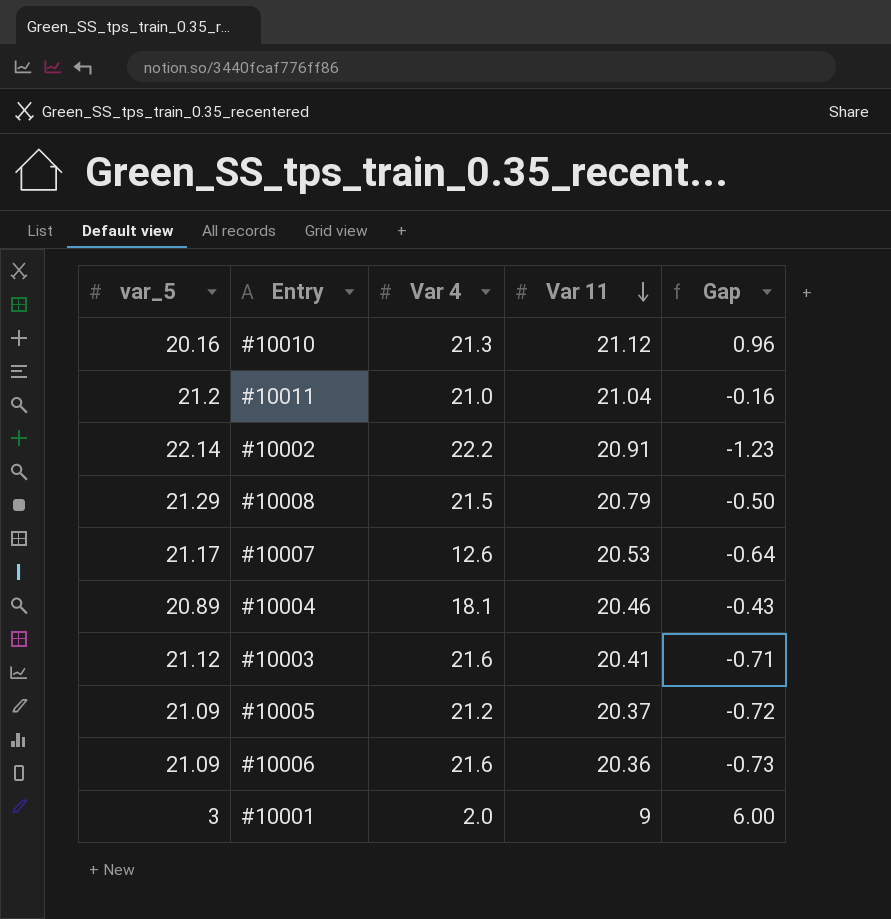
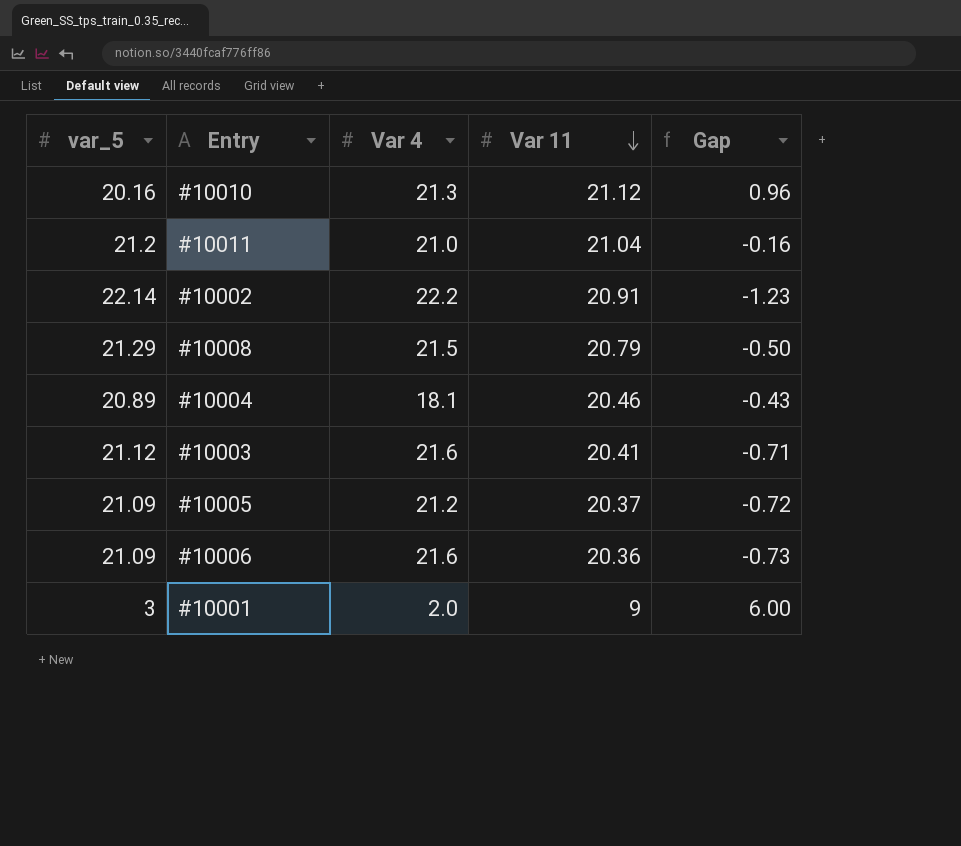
row #10007: 21.17 | 12.6 | 20.53 | -0.64 -> none

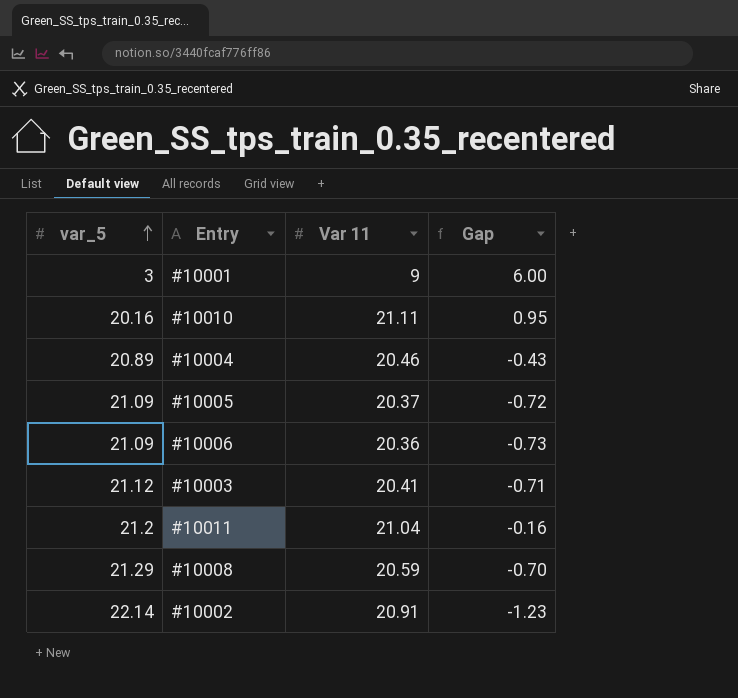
row order: Var 11 descending -> var_5 ascending
column Var 4 | position: 3 -> none
#10010 | Var 11: 21.12 -> 21.11
#10010 | Gap: 0.96 -> 0.95
#10008 | Var 11: 20.79 -> 20.59
#10008 | Gap: -0.50 -> -0.70

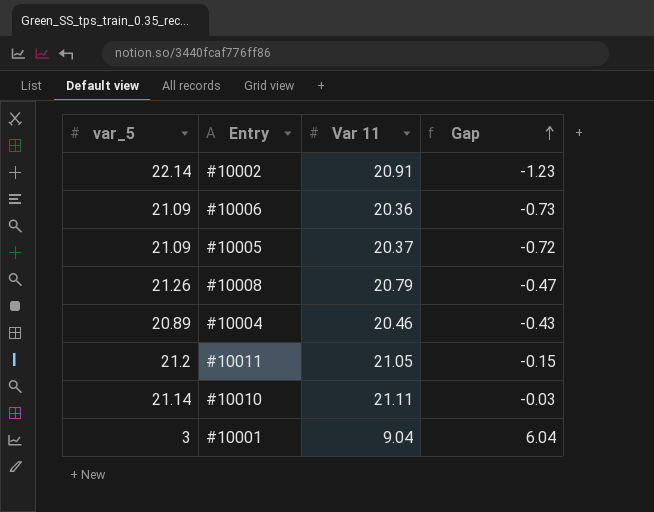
row order: var_5 ascending -> Gap ascending
row #10003: 21.12 | 20.41 | -0.71 -> none
#10008 | var_5: 21.29 -> 21.26
#10008 | Var 11: 20.59 -> 20.79
#10008 | Gap: -0.70 -> -0.47
#10011 | Var 11: 21.04 -> 21.05
#10011 | Gap: -0.16 -> -0.15
#10010 | var_5: 20.16 -> 21.14
#10010 | Gap: 0.95 -> -0.03
#10001 | Var 11: 9 -> 9.04
#10001 | Gap: 6.00 -> 6.04

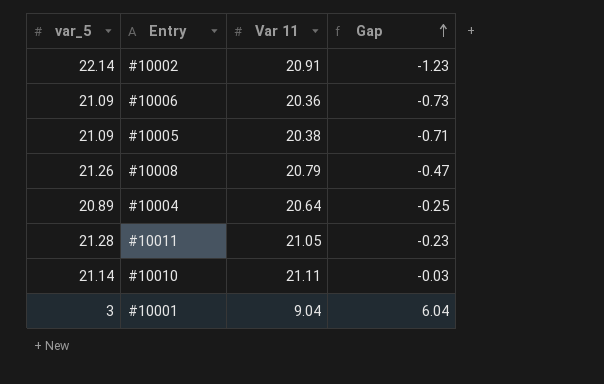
#10005 | Var 11: 20.37 -> 20.38
#10005 | Gap: -0.72 -> -0.71
#10004 | Var 11: 20.46 -> 20.64
#10004 | Gap: -0.43 -> -0.25
#10011 | var_5: 21.2 -> 21.28
#10011 | Gap: -0.15 -> -0.23

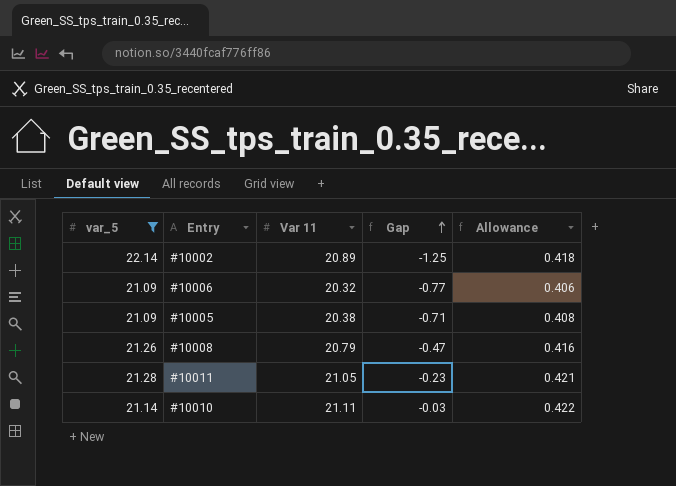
filter: none -> var_5 >= 21.09
column Allowance | formula: none -> [Var 11] * 0.02
#10002 | Var 11: 20.91 -> 20.89
#10002 | Gap: -1.23 -> -1.25
#10006 | Var 11: 20.36 -> 20.32
#10006 | Gap: -0.73 -> -0.77

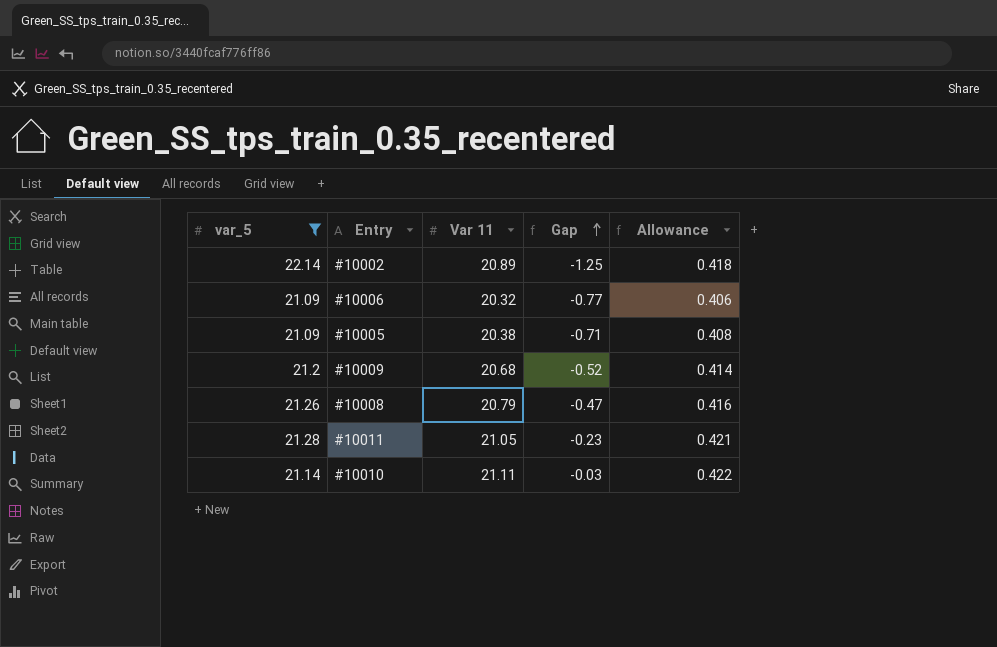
row #10009: none -> 21.2 | 20.68 | -0.52 | 0.414

